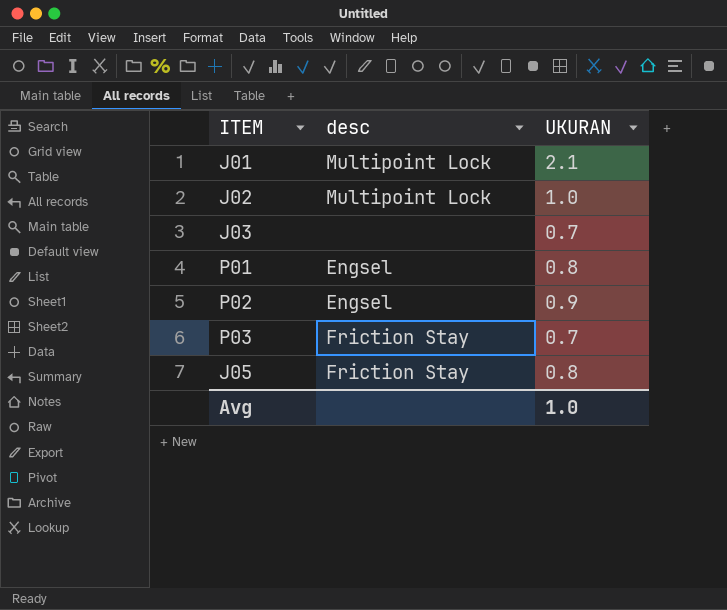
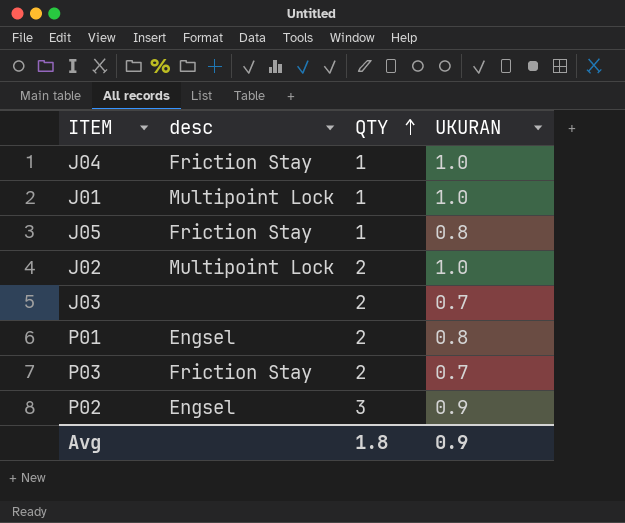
row order: none -> QTY ascending
column QTY | position: none -> 3
row J04: none -> Friction Stay | 1 | 1.0
J01 | UKURAN: 2.1 -> 1.0
Avg | UKURAN: 1.0 -> 0.9

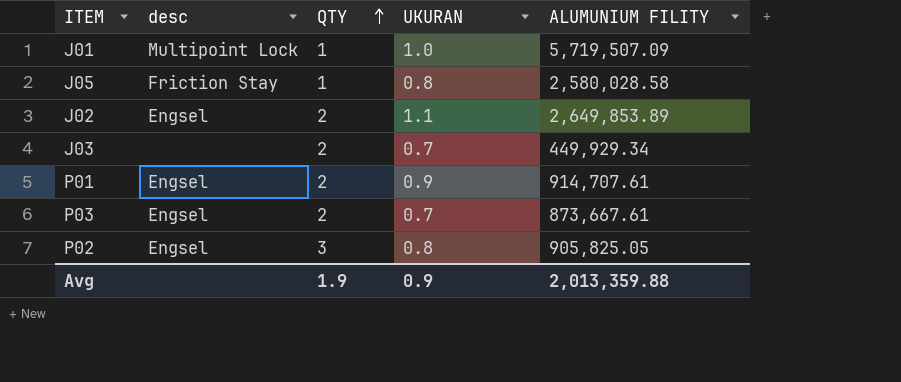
column ALUMUNIUM FILITY | position: none -> 5
row J04: Friction Stay | 1 | 1.0 -> none
J02 | desc: Multipoint Lock -> Engsel
J02 | UKURAN: 1.0 -> 1.1
P01 | UKURAN: 0.8 -> 0.9
P03 | desc: Friction Stay -> Engsel
P02 | UKURAN: 0.9 -> 0.8
Avg | QTY: 1.8 -> 1.9

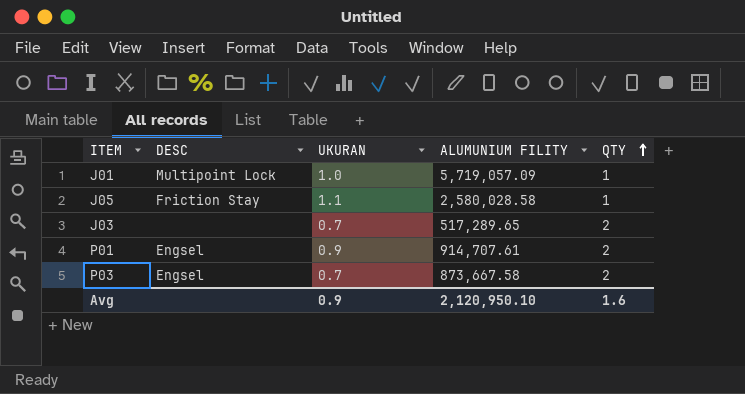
column name: desc -> DESC
column QTY | position: 3 -> 5
row J02: Engsel | 2 | 1.1 | 2,649,853.89 -> none
row P02: Engsel | 3 | 0.8 | 905,825.05 -> none
J01 | ALUMUNIUM FILITY: 5,719,507.09 -> 5,719,057.09
J05 | UKURAN: 0.8 -> 1.1
J03 | ALUMUNIUM FILITY: 449,929.34 -> 517,289.65
P03 | ALUMUNIUM FILITY: 873,667.61 -> 873,667.58
Avg | ALUMUNIUM FILITY: 2,013,359.88 -> 2,120,950.10
Avg | QTY: 1.9 -> 1.6

